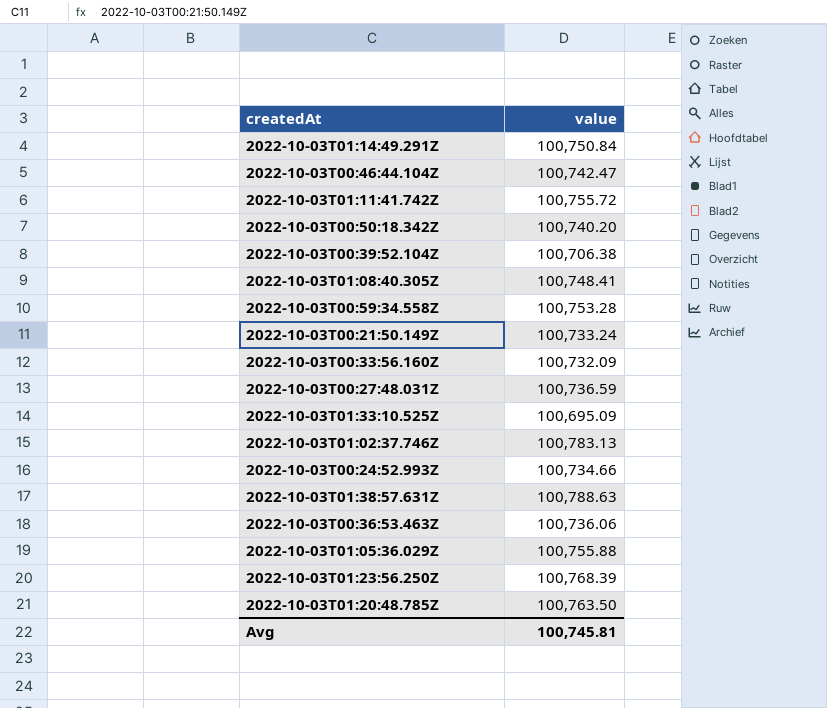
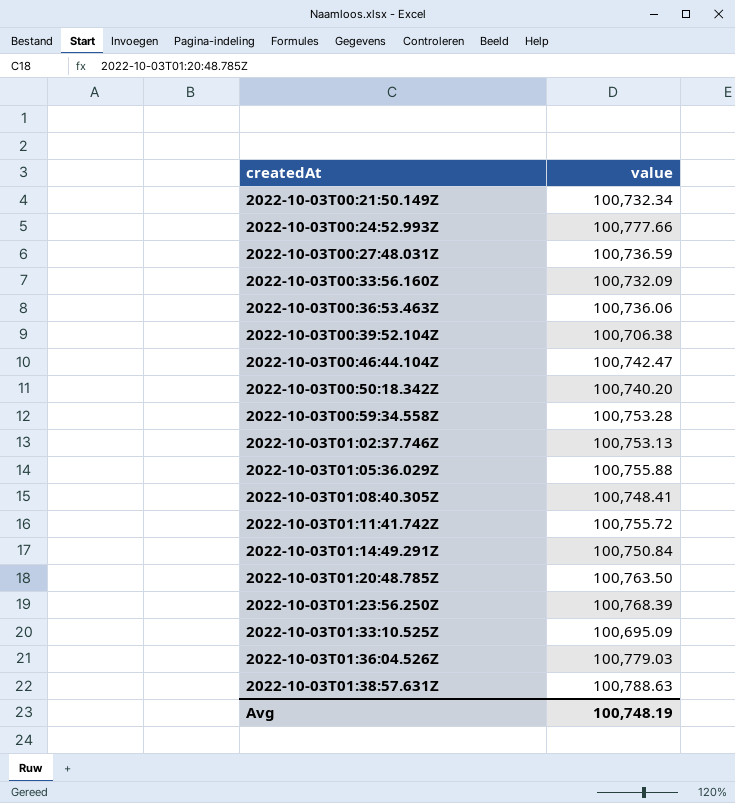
row order: none -> createdAt ascending
2022-10-03T00:21:50.149Z | value: 100,733.24 -> 100,732.34
2022-10-03T00:24:52.993Z | value: 100,734.66 -> 100,777.66
2022-10-03T01:02:37.746Z | value: 100,783.13 -> 100,753.13
row 2022-10-03T01:36:04.526Z: none -> 100,779.03
Avg | value: 100,745.81 -> 100,748.19

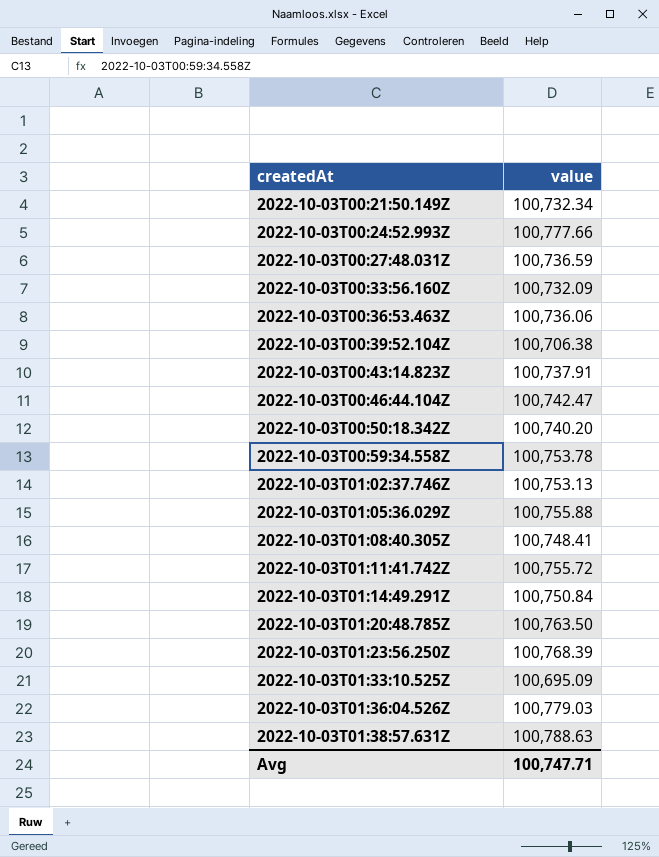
row 2022-10-03T00:43:14.823Z: none -> 100,737.91
2022-10-03T00:59:34.558Z | value: 100,753.28 -> 100,753.78
Avg | value: 100,748.19 -> 100,747.71

